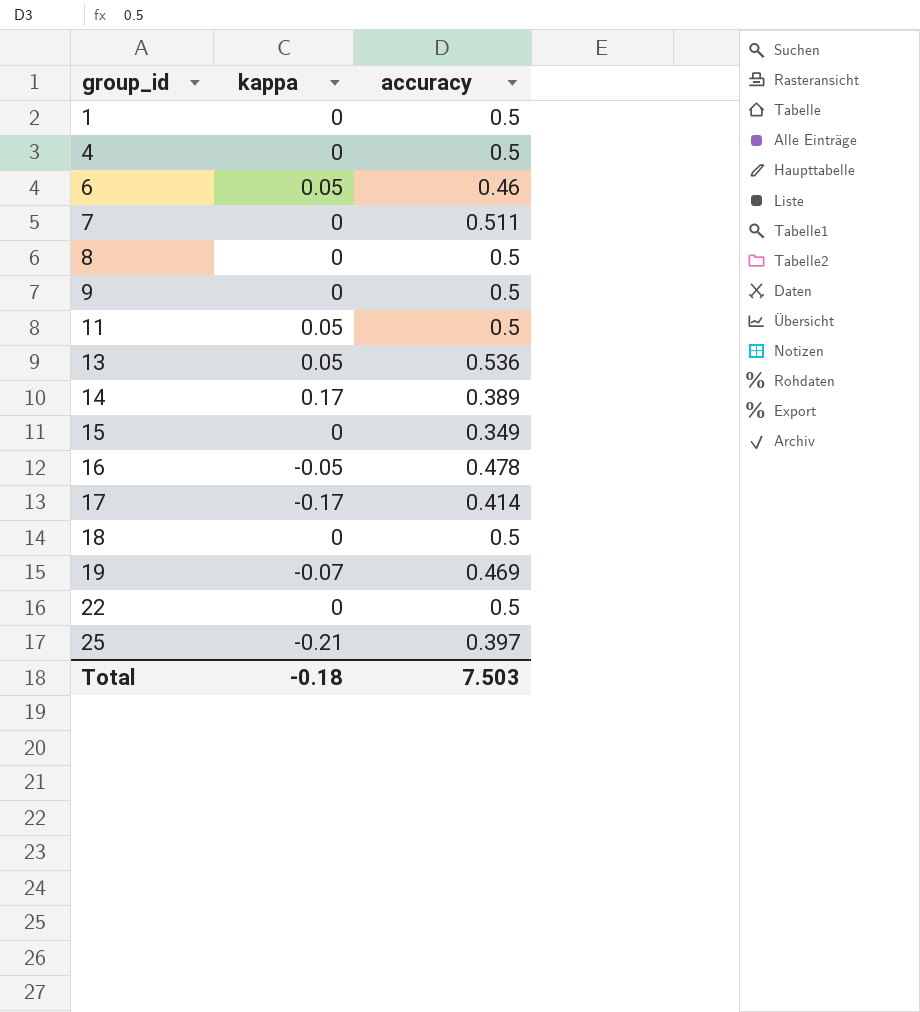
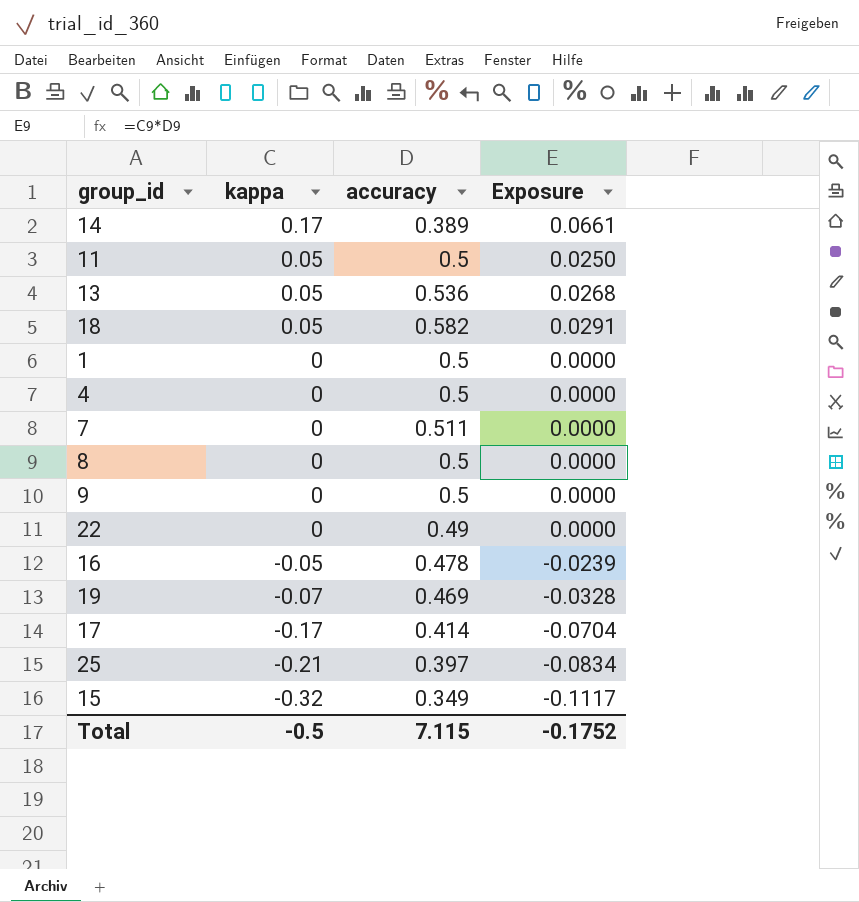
row order: group_id ascending -> kappa descending
column Exposure | formula: none -> [kappa] * [accuracy]
row 6: 0.05 | 0.46 -> none
18 | kappa: 0 -> 0.05
18 | accuracy: 0.5 -> 0.582
22 | accuracy: 0.5 -> 0.49
15 | kappa: 0 -> -0.32
Total | kappa: -0.18 -> -0.5
Total | accuracy: 7.503 -> 7.115

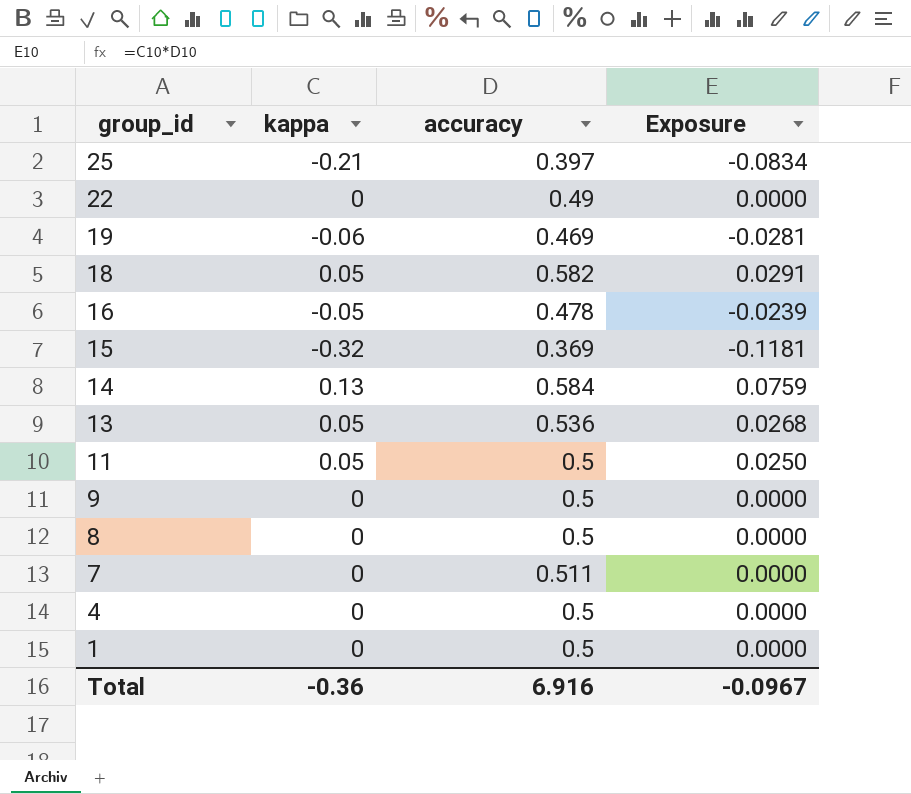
row order: kappa descending -> group_id descending
row 17: -0.17 | 0.414 | -0.0704 -> none
19 | kappa: -0.07 -> -0.06
19 | Exposure: -0.0328 -> -0.0281
15 | accuracy: 0.349 -> 0.369
15 | Exposure: -0.1117 -> -0.1181
14 | kappa: 0.17 -> 0.13
14 | accuracy: 0.389 -> 0.584
14 | Exposure: 0.0661 -> 0.0759
Total | kappa: -0.5 -> -0.36
Total | accuracy: 7.115 -> 6.916
Total | Exposure: -0.1752 -> -0.0967

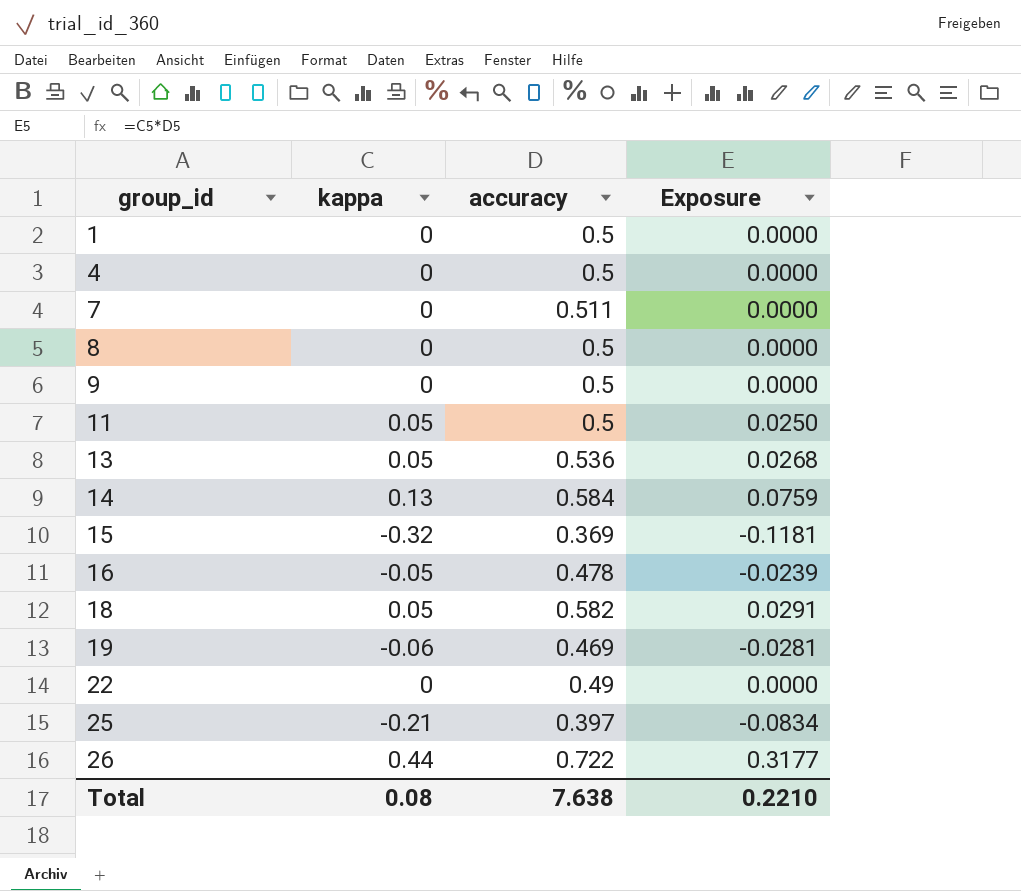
row order: group_id descending -> group_id ascending
row 26: none -> 0.44 | 0.722 | 0.3177
Total | kappa: -0.36 -> 0.08
Total | accuracy: 6.916 -> 7.638
Total | Exposure: -0.0967 -> 0.2210

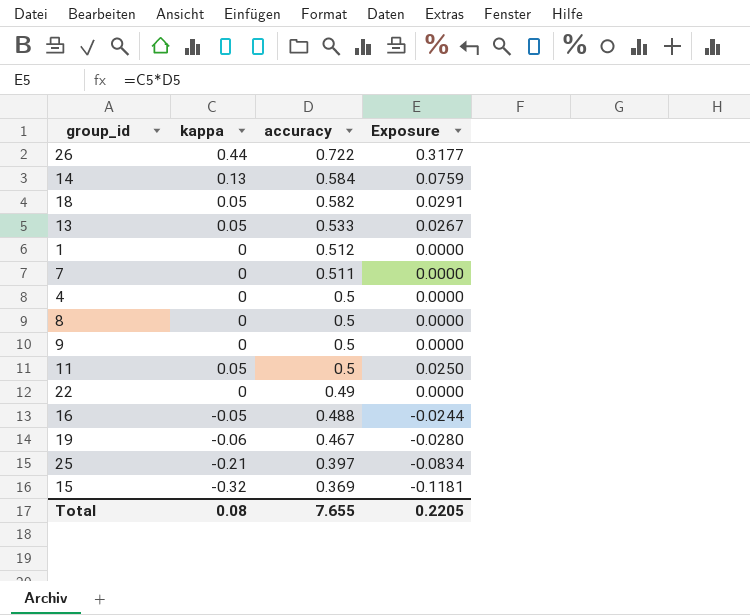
row order: group_id ascending -> accuracy descending
13 | accuracy: 0.536 -> 0.533
13 | Exposure: 0.0268 -> 0.0267
1 | accuracy: 0.5 -> 0.512
16 | accuracy: 0.478 -> 0.488
16 | Exposure: -0.0239 -> -0.0244
19 | accuracy: 0.469 -> 0.467
19 | Exposure: -0.0281 -> -0.0280
Total | accuracy: 7.638 -> 7.655
Total | Exposure: 0.2210 -> 0.2205

